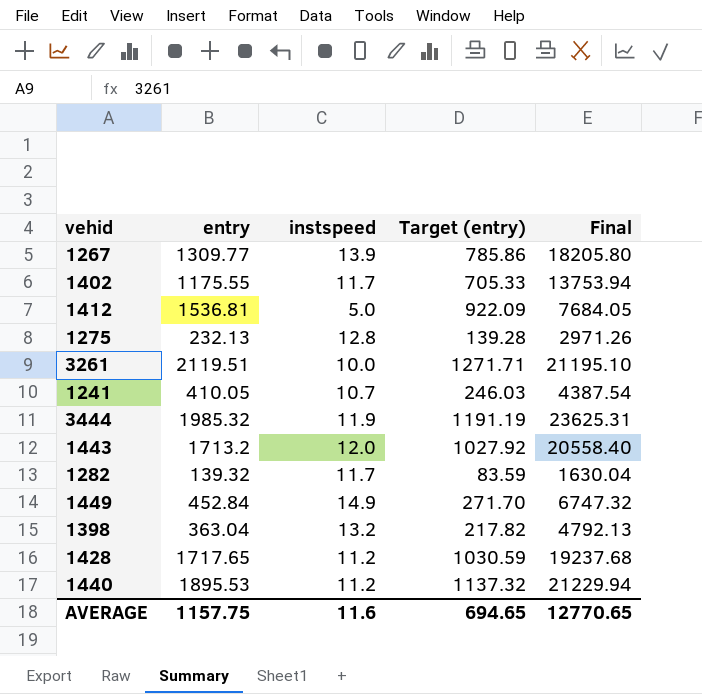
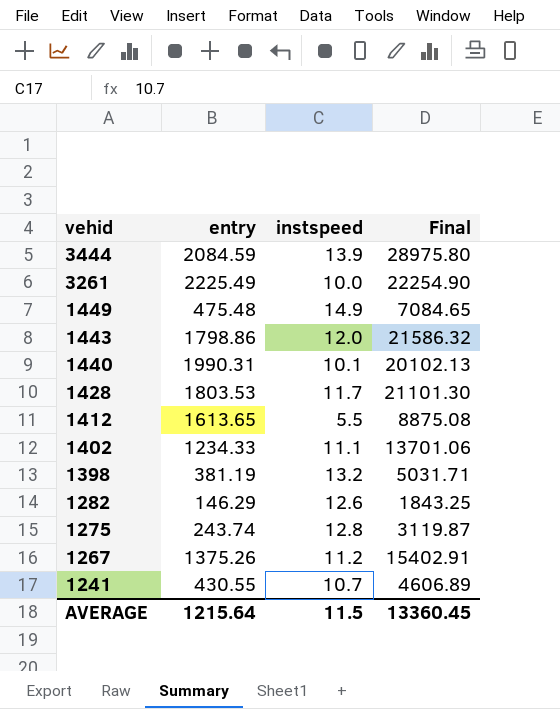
row order: none -> vehid descending
column Target (entry) | formula: [entry] * 0.6 -> none
3444 | entry: 1985.32 -> 2084.59
3444 | instspeed: 11.9 -> 13.9
3444 | Final: 23625.31 -> 28975.80
3261 | entry: 2119.51 -> 2225.49
3261 | Final: 21195.10 -> 22254.90
1449 | entry: 452.84 -> 475.48
1449 | Final: 6747.32 -> 7084.65
1443 | entry: 1713.2 -> 1798.86
1443 | Final: 20558.40 -> 21586.32
1440 | entry: 1895.53 -> 1990.31
1440 | instspeed: 11.2 -> 10.1
1440 | Final: 21229.94 -> 20102.13
1428 | entry: 1717.65 -> 1803.53
1428 | instspeed: 11.2 -> 11.7
1428 | Final: 19237.68 -> 21101.30
1412 | entry: 1536.81 -> 1613.65
1412 | instspeed: 5.0 -> 5.5
1412 | Final: 7684.05 -> 8875.08
1402 | entry: 1175.55 -> 1234.33
1402 | instspeed: 11.7 -> 11.1
1402 | Final: 13753.94 -> 13701.06
1398 | entry: 363.04 -> 381.19
1398 | Final: 4792.13 -> 5031.71
1282 | entry: 139.32 -> 146.29
1282 | instspeed: 11.7 -> 12.6
1282 | Final: 1630.04 -> 1843.25
1275 | entry: 232.13 -> 243.74
1275 | Final: 2971.26 -> 3119.87
1267 | entry: 1309.77 -> 1375.26
1267 | instspeed: 13.9 -> 11.2
1267 | Final: 18205.80 -> 15402.91
1241 | entry: 410.05 -> 430.55
1241 | Final: 4387.54 -> 4606.89
AVERAGE | entry: 1157.75 -> 1215.64
AVERAGE | instspeed: 11.6 -> 11.5
AVERAGE | Final: 12770.65 -> 13360.45

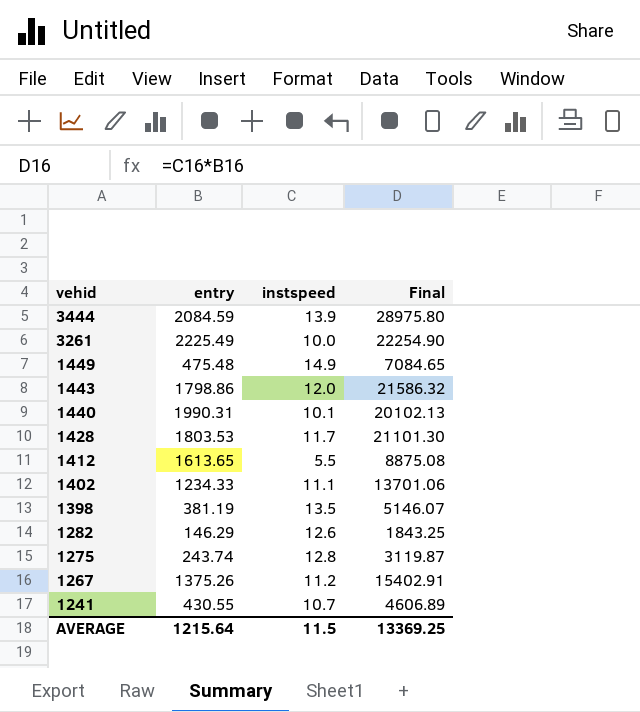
1398 | instspeed: 13.2 -> 13.5
1398 | Final: 5031.71 -> 5146.07
AVERAGE | Final: 13360.45 -> 13369.25

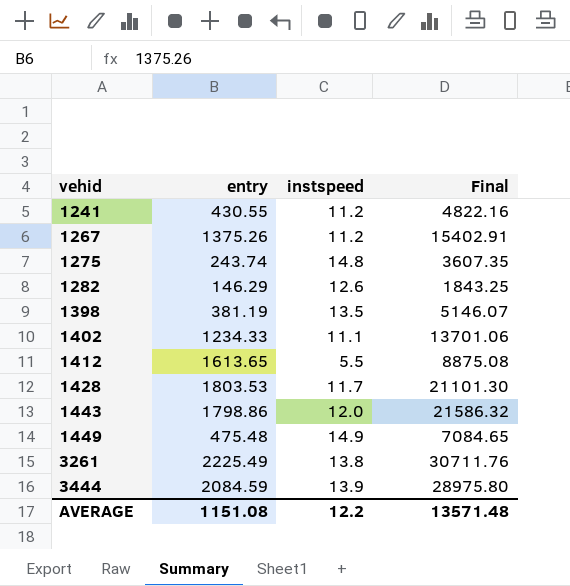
row order: vehid descending -> vehid ascending
row 1440: 1990.31 | 10.1 | 20102.13 -> none
1241 | instspeed: 10.7 -> 11.2
1241 | Final: 4606.89 -> 4822.16
1275 | instspeed: 12.8 -> 14.8
1275 | Final: 3119.87 -> 3607.35
3261 | instspeed: 10.0 -> 13.8
3261 | Final: 22254.90 -> 30711.76
AVERAGE | entry: 1215.64 -> 1151.08
AVERAGE | instspeed: 11.5 -> 12.2
AVERAGE | Final: 13369.25 -> 13571.48

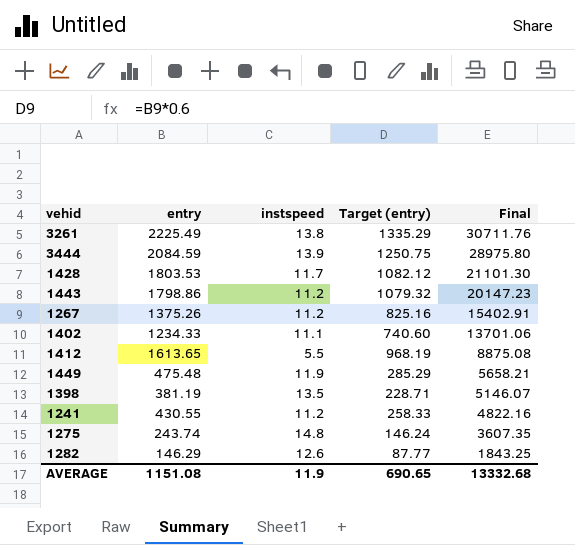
row order: vehid ascending -> Final descending
column Target (entry) | formula: none -> [entry] * 0.6
1443 | instspeed: 12.0 -> 11.2
1443 | Final: 21586.32 -> 20147.23
1449 | instspeed: 14.9 -> 11.9
1449 | Final: 7084.65 -> 5658.21
AVERAGE | instspeed: 12.2 -> 11.9
AVERAGE | Final: 13571.48 -> 13332.68

